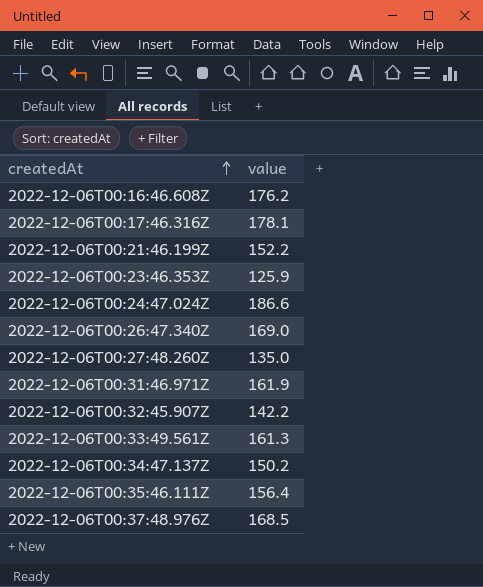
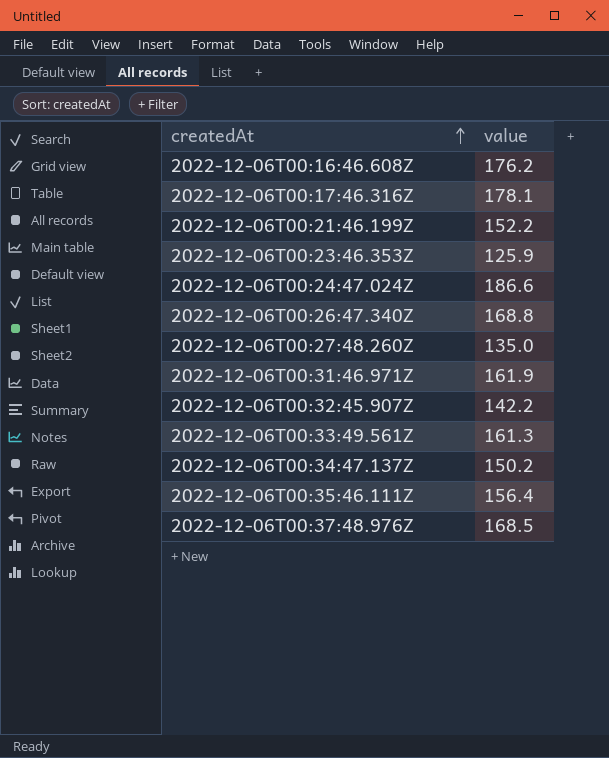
2022-12-06T00:26:47.340Z | value: 169.0 -> 168.8

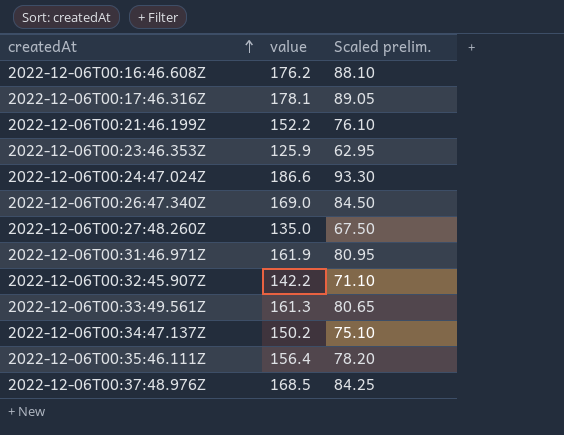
column Scaled prelim. | formula: none -> [value] * 0.5
2022-12-06T00:26:47.340Z | value: 168.8 -> 169.0

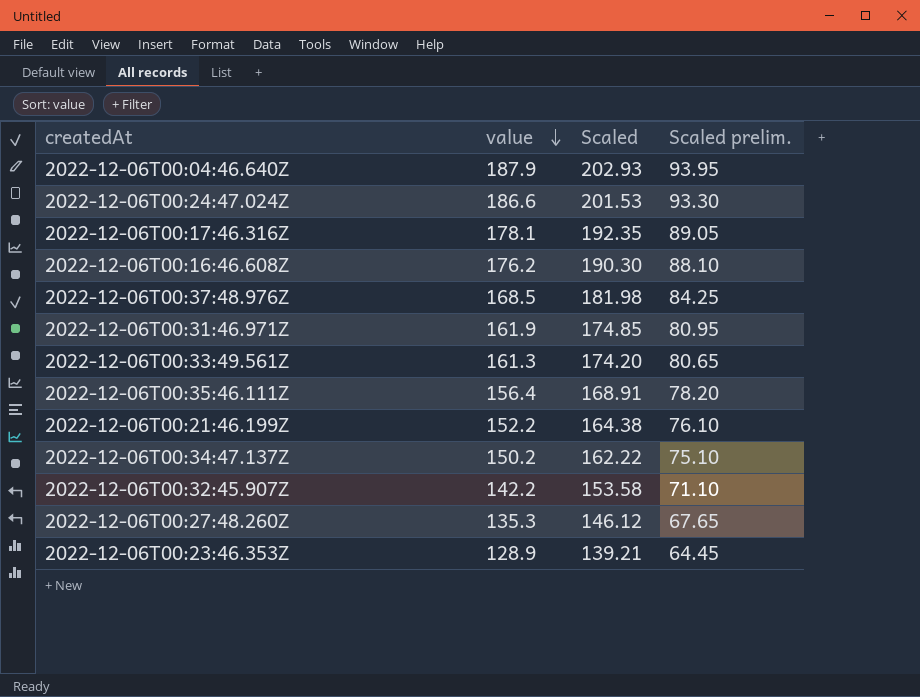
row order: createdAt ascending -> value descending
column Scaled | formula: none -> [value] * 1.08
row 2022-12-06T00:26:47.340Z: 169.0 | 84.50 -> none
row 2022-12-06T00:04:46.640Z: none -> 187.9 | 202.93 | 93.95
2022-12-06T00:27:48.260Z | value: 135.0 -> 135.3
2022-12-06T00:27:48.260Z | Scaled prelim.: 67.50 -> 67.65
2022-12-06T00:23:46.353Z | value: 125.9 -> 128.9
2022-12-06T00:23:46.353Z | Scaled prelim.: 62.95 -> 64.45

